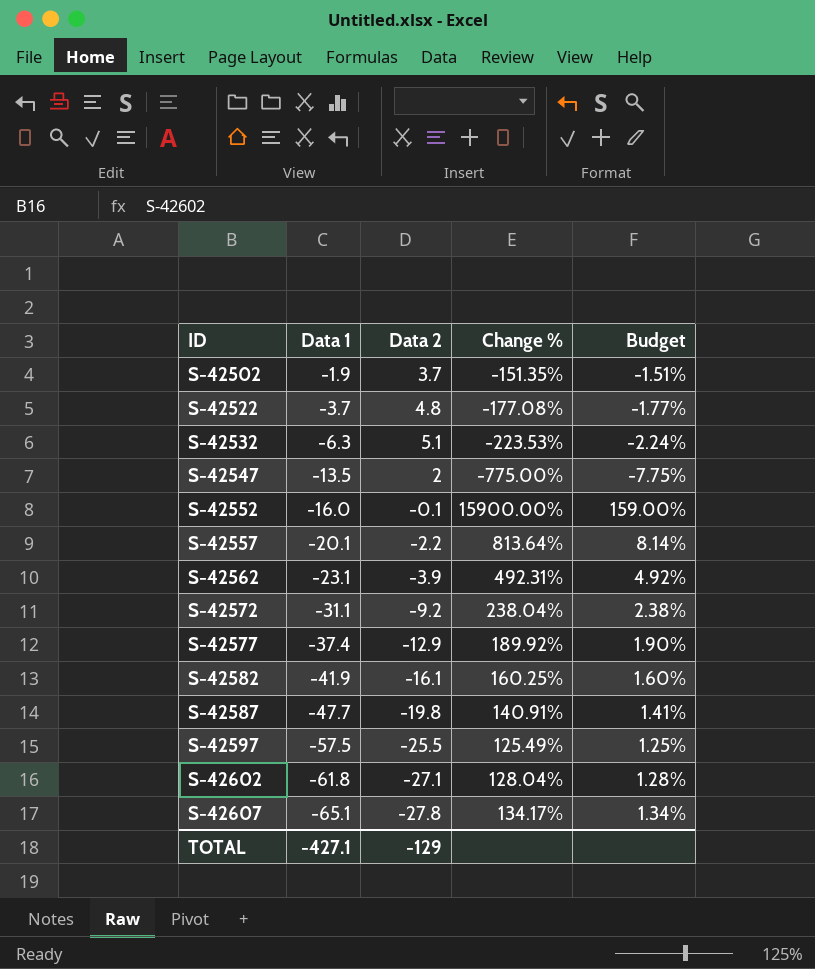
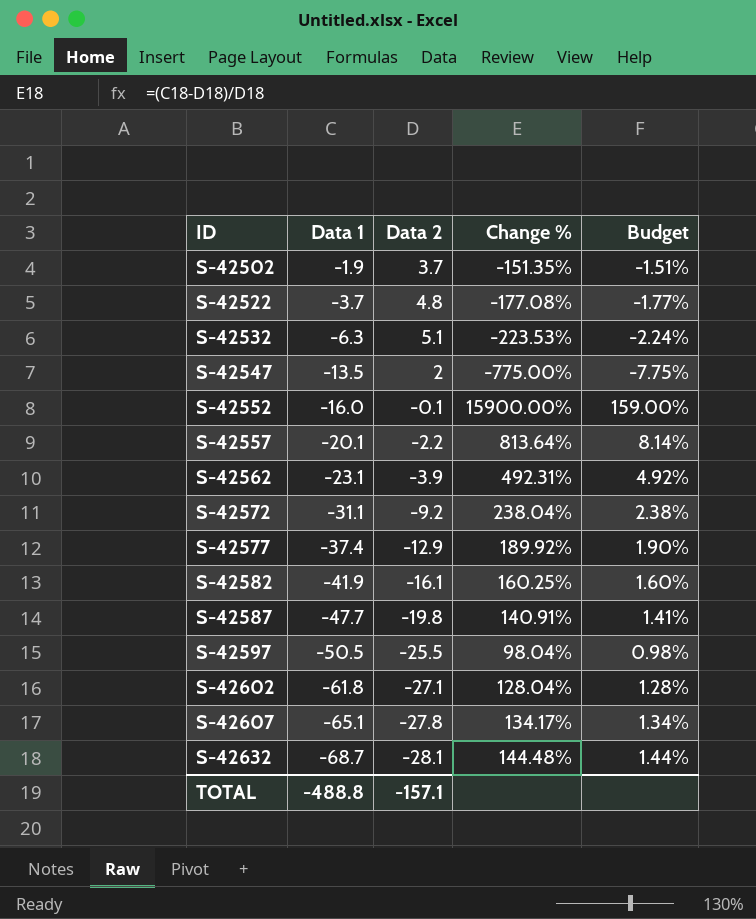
S-42597 | Data 1: -57.5 -> -50.5
S-42597 | Change %: 125.49% -> 98.04%
S-42597 | Budget: 1.25% -> 0.98%
row S-42632: none -> -68.7 | -28.1 | 144.48% | 1.44%
TOTAL | Data 1: -427.1 -> -488.8
TOTAL | Data 2: -129 -> -157.1

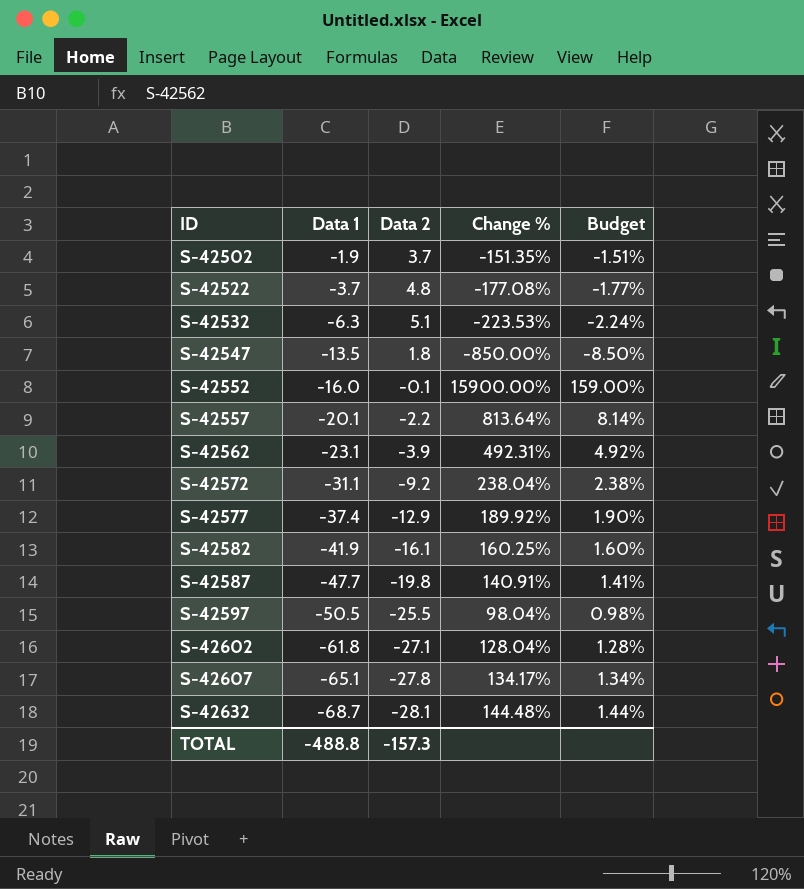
S-42547 | Data 2: 2 -> 1.8
S-42547 | Change %: -775.00% -> -850.00%
S-42547 | Budget: -7.75% -> -8.50%
TOTAL | Data 2: -157.1 -> -157.3

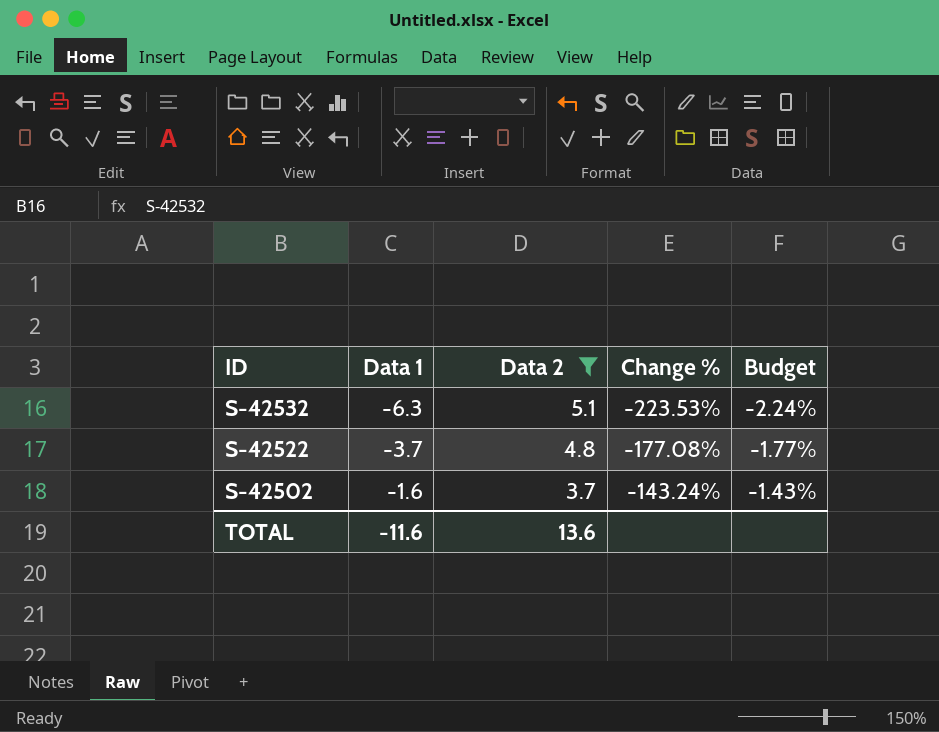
filter: none -> Data 2 >= 3.7
row order: ID ascending -> ID descending
S-42502 | Data 1: -1.9 -> -1.6
S-42502 | Change %: -151.35% -> -143.24%
S-42502 | Budget: -1.51% -> -1.43%
TOTAL | Data 1: -488.8 -> -11.6
TOTAL | Data 2: -157.3 -> 13.6

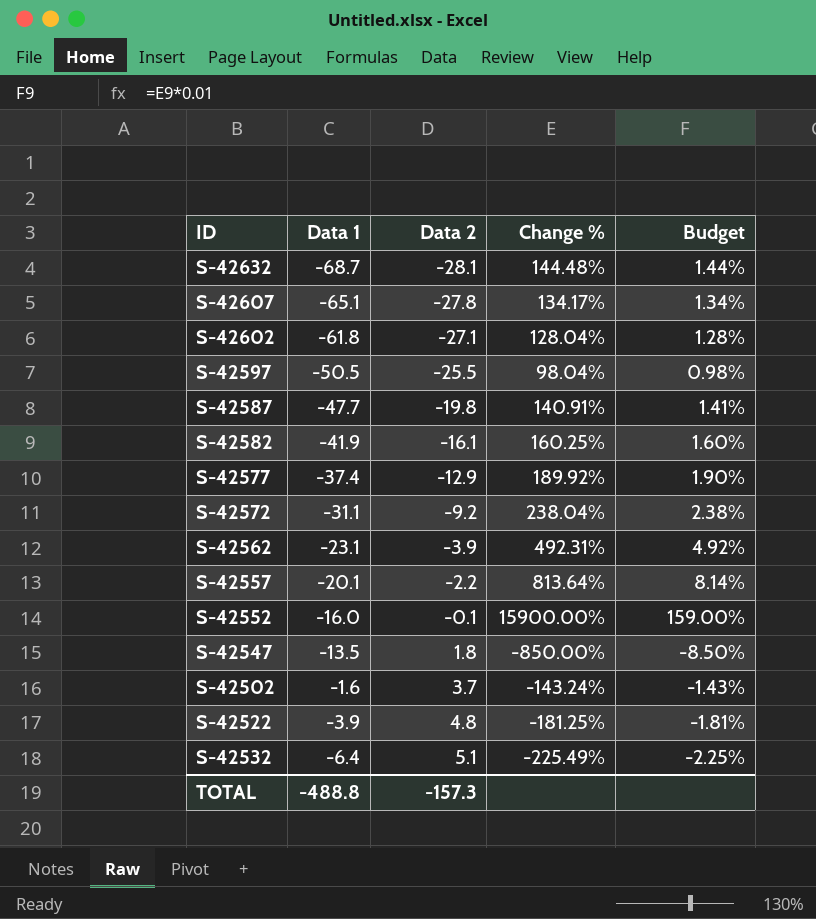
filter: Data 2 >= 3.7 -> none
row order: ID descending -> Data 2 ascending
S-42522 | Data 1: -3.7 -> -3.9
S-42522 | Change %: -177.08% -> -181.25%
S-42522 | Budget: -1.77% -> -1.81%
S-42532 | Data 1: -6.3 -> -6.4
S-42532 | Change %: -223.53% -> -225.49%
S-42532 | Budget: -2.24% -> -2.25%
TOTAL | Data 1: -11.6 -> -488.8
TOTAL | Data 2: 13.6 -> -157.3

